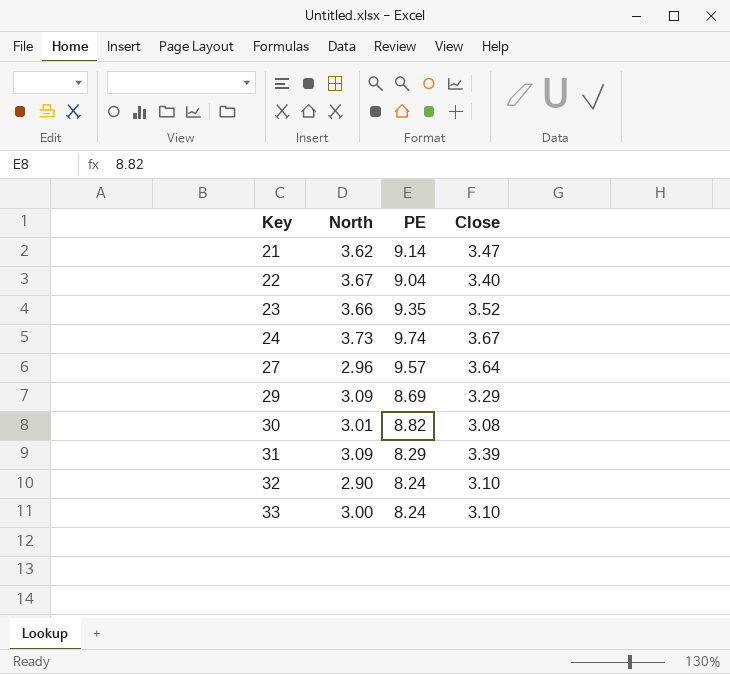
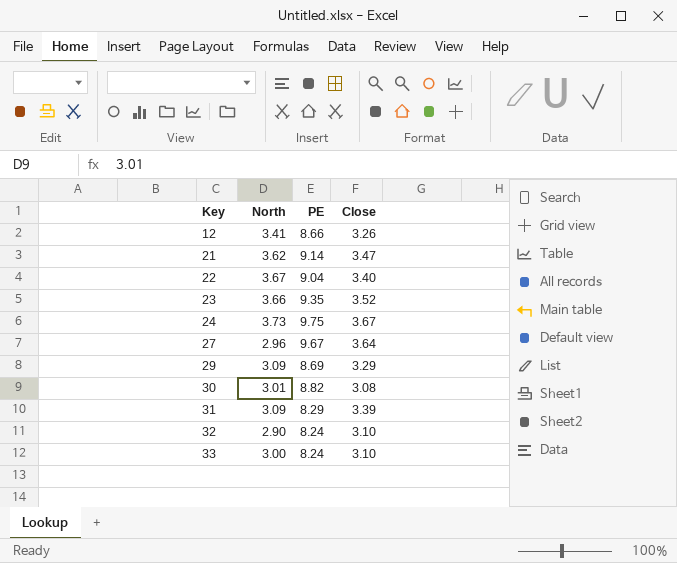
row 12: none -> 3.41 | 8.66 | 3.26
24 | PE: 9.74 -> 9.75
27 | PE: 9.57 -> 9.67

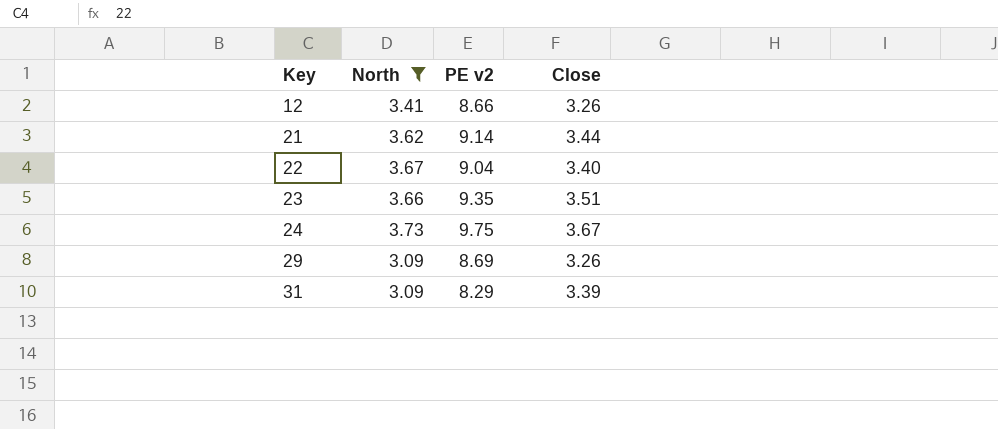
filter: none -> North >= 3.09
column name: PE -> PE v2
21 | Close: 3.47 -> 3.44
23 | Close: 3.52 -> 3.51
29 | Close: 3.29 -> 3.26

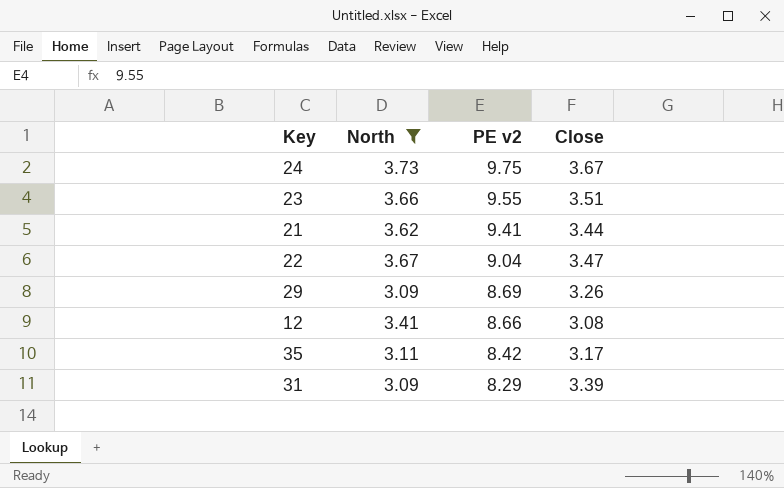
row order: Key ascending -> PE v2 descending
23 | PE v2: 9.35 -> 9.55
21 | PE v2: 9.14 -> 9.41
22 | Close: 3.40 -> 3.47
12 | Close: 3.26 -> 3.08
row 35: none -> 3.11 | 8.42 | 3.17

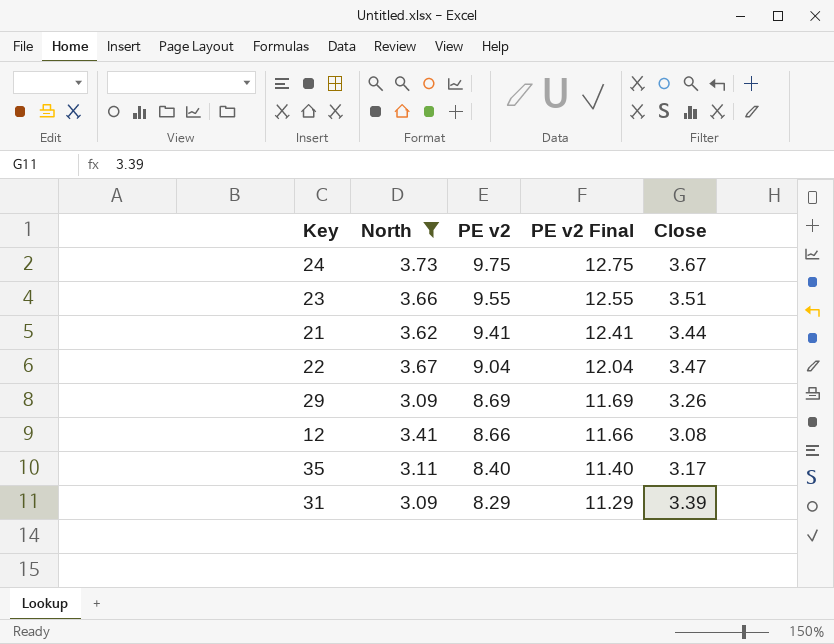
column PE v2 Final | formula: none -> [PE v2] + 3
35 | PE v2: 8.42 -> 8.40

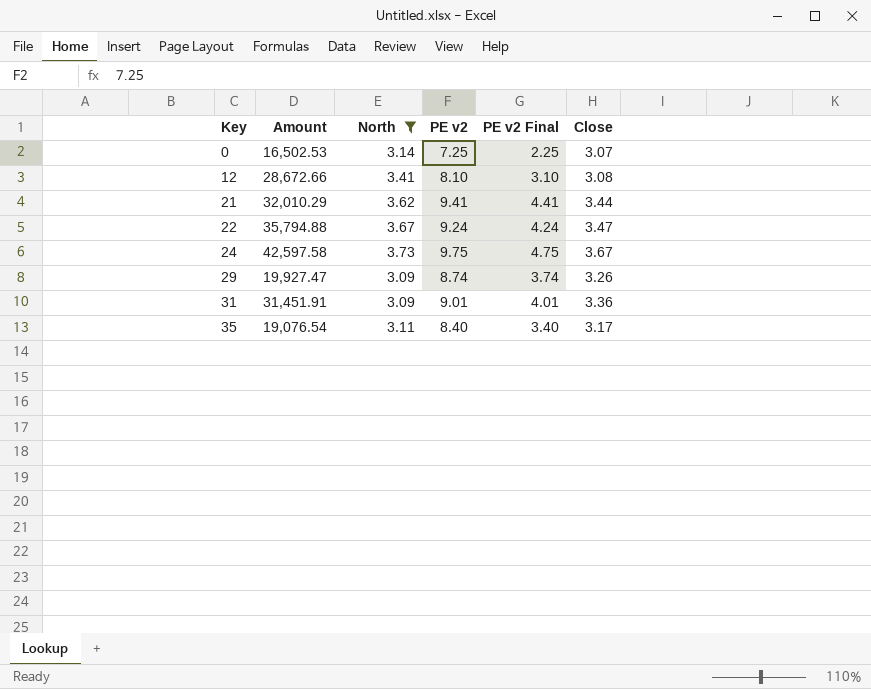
row order: PE v2 descending -> Key ascending
column Amount | position: none -> 2
column PE v2 Final | formula: [PE v2] + 3 -> [PE v2] - 5
row 23: 3.66 | 9.55 | 12.55 | 3.51 -> none
row 0: none -> 16,502.53 | 3.14 | 7.25 | 2.25 | 3.07
12 | PE v2: 8.66 -> 8.10
22 | PE v2: 9.04 -> 9.24
29 | PE v2: 8.69 -> 8.74
31 | PE v2: 8.29 -> 9.01
31 | Close: 3.39 -> 3.36

